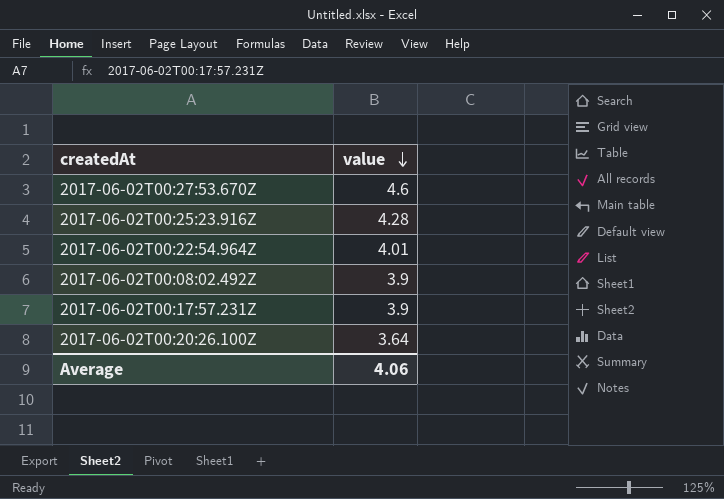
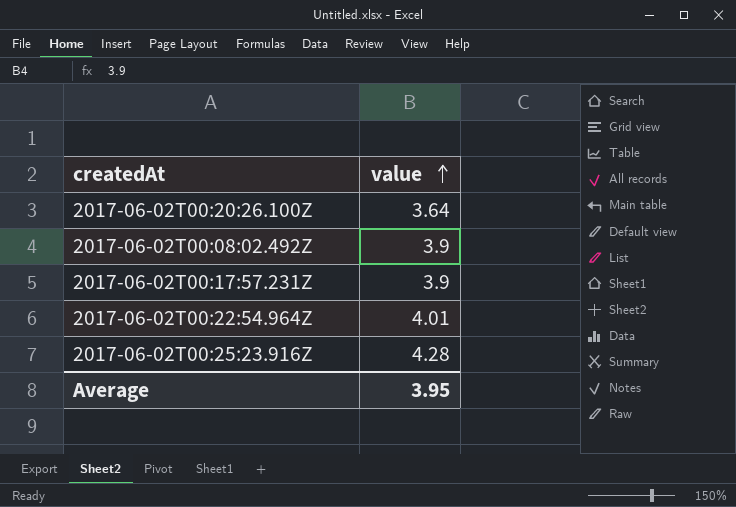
row order: value descending -> value ascending
row 2017-06-02T00:27:53.670Z: 4.6 -> none
Average | value: 4.06 -> 3.95

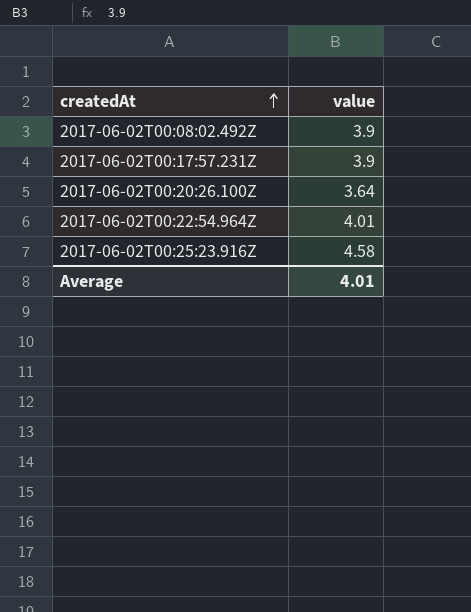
row order: value ascending -> createdAt ascending
2017-06-02T00:25:23.916Z | value: 4.28 -> 4.58
Average | value: 3.95 -> 4.01

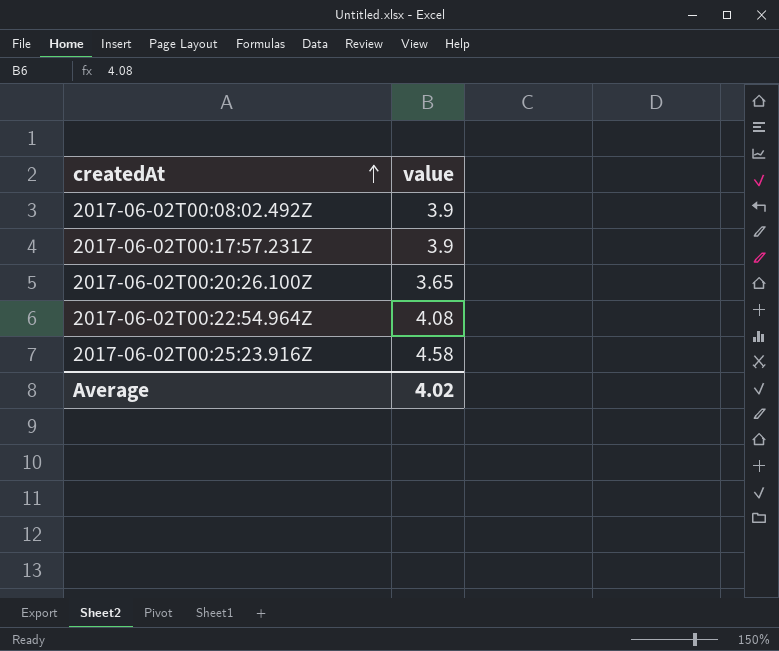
2017-06-02T00:20:26.100Z | value: 3.64 -> 3.65
2017-06-02T00:22:54.964Z | value: 4.01 -> 4.08
Average | value: 4.01 -> 4.02

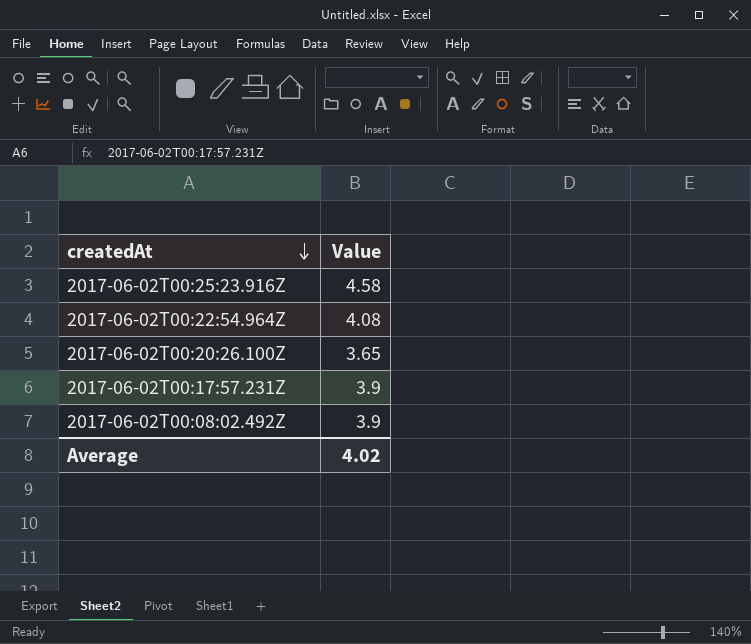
row order: createdAt ascending -> createdAt descending
column name: value -> Value

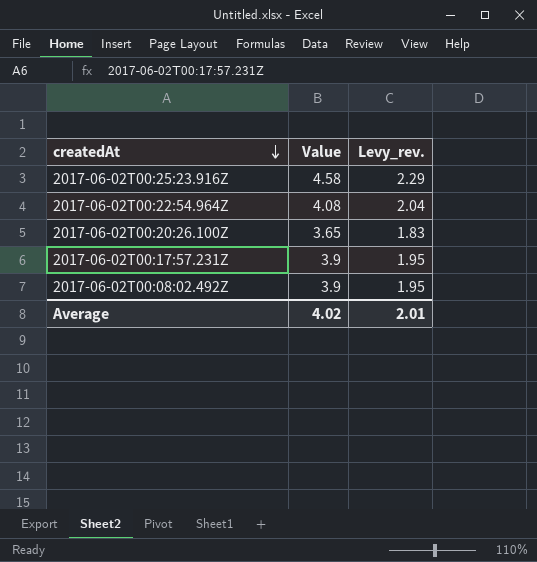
column Levy_rev. | formula: none -> [Value] * 0.5

